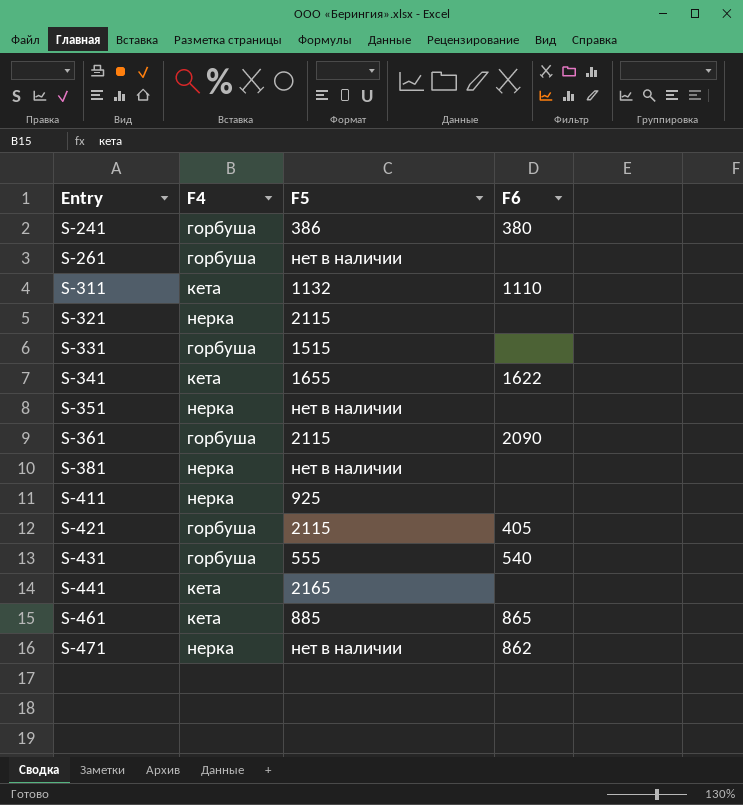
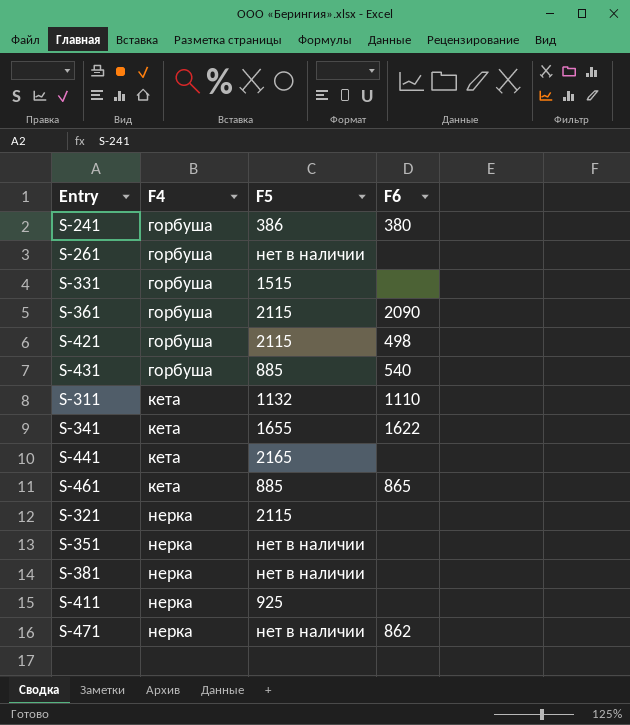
row order: Entry ascending -> F4 ascending
S-421 | F6: 405 -> 498
S-431 | F5: 555 -> 885

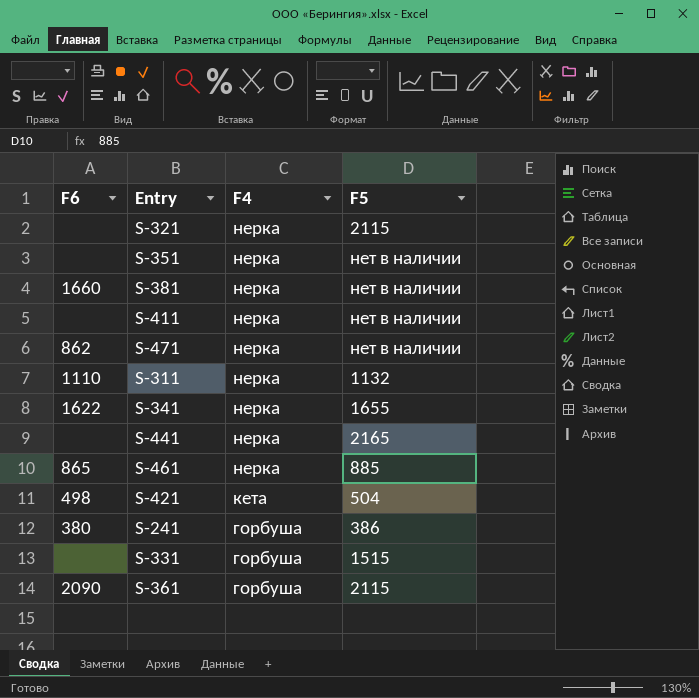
row order: F4 ascending -> F4 descending
column F6 | position: 4 -> 1
row S-261: горбуша | нет в наличии | none -> none
row S-431: горбуша | 885 | 540 -> none
S-381 | F6: none -> 1660
S-411 | F5: 925 -> нет в наличии
S-311 | F4: кета -> нерка
S-341 | F4: кета -> нерка
S-441 | F4: кета -> нерка
S-461 | F4: кета -> нерка
S-421 | F4: горбуша -> кета
S-421 | F5: 2115 -> 504

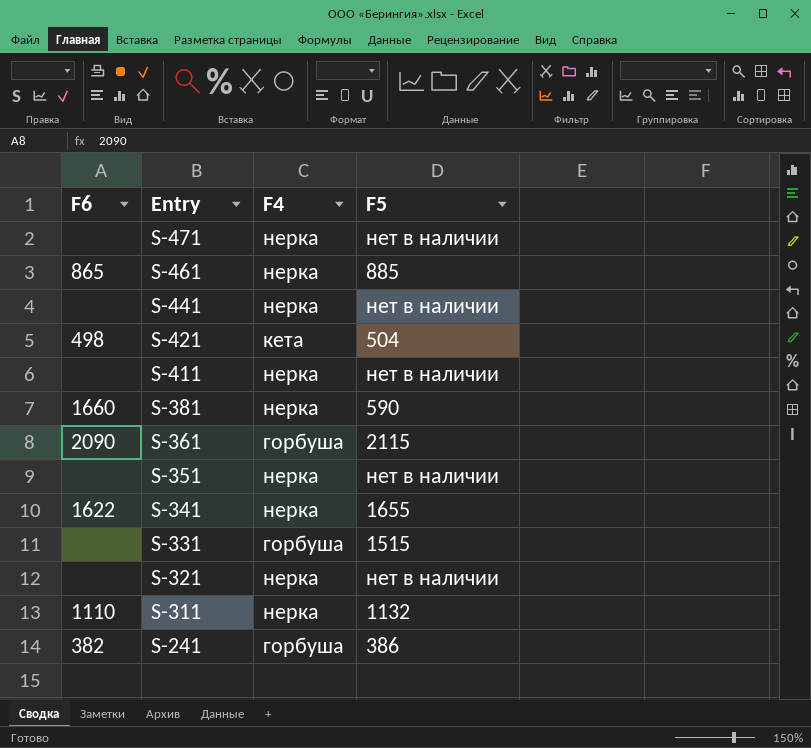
row order: F4 descending -> Entry descending
S-471 | F6: 862 -> none
S-441 | F5: 2165 -> нет в наличии
S-381 | F5: нет в наличии -> 590
S-321 | F5: 2115 -> нет в наличии
S-241 | F6: 380 -> 382

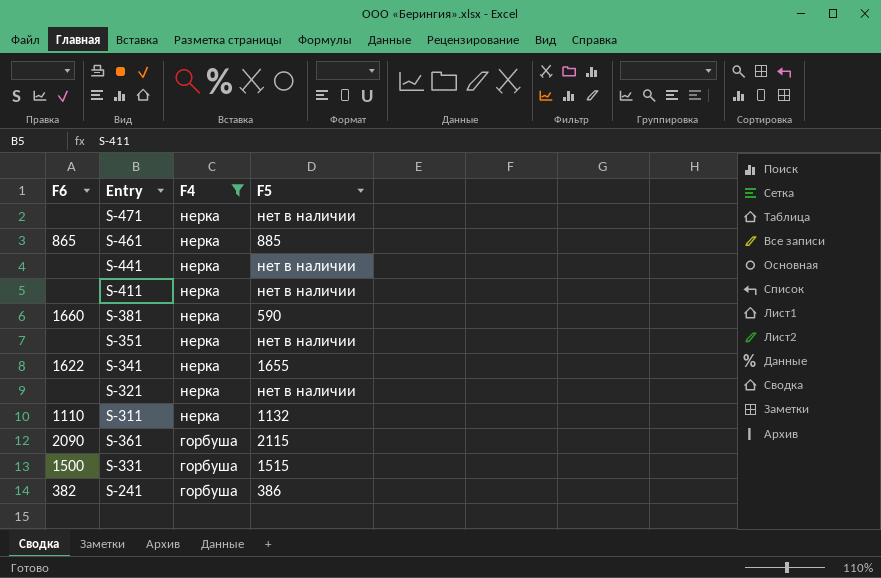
filter: none -> F4 != кета
row order: Entry descending -> F4 descending
S-331 | F6: none -> 1500

